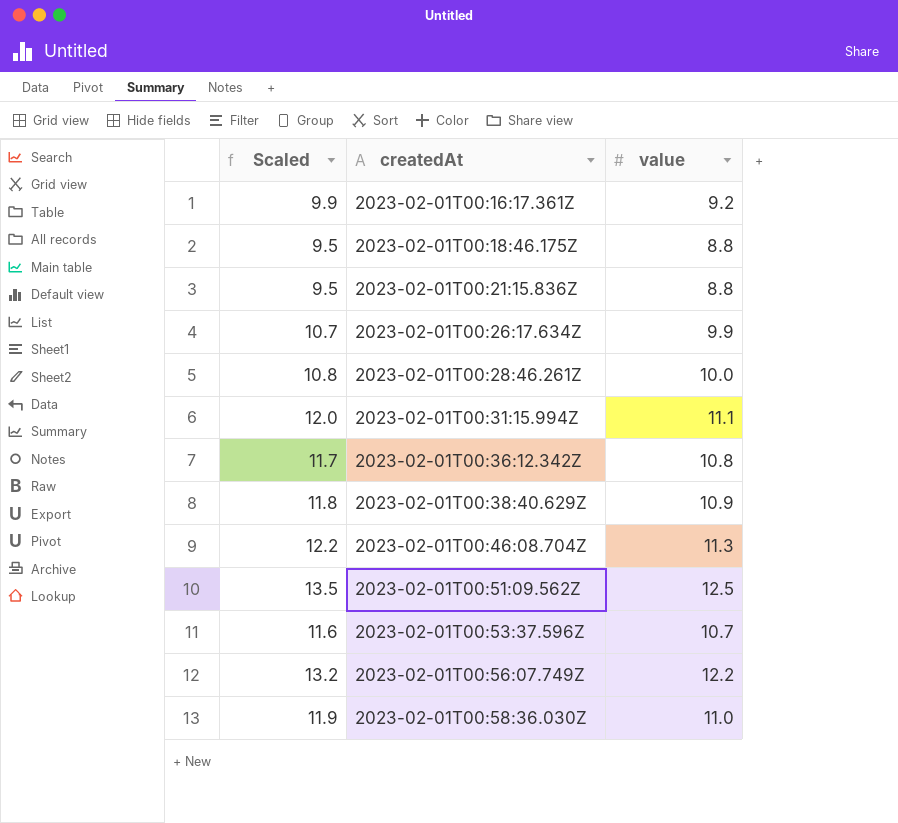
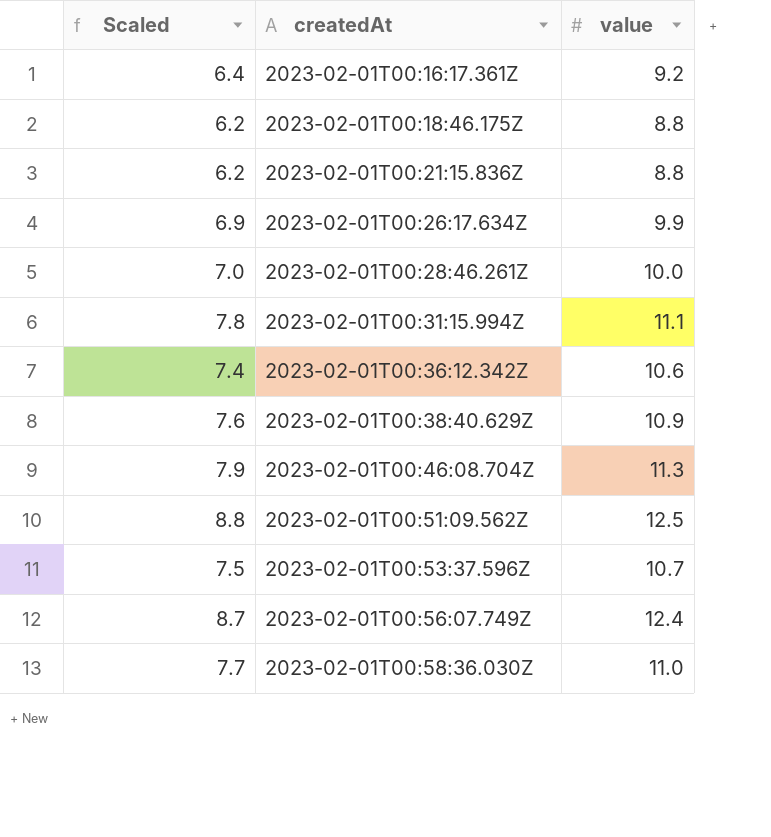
column Scaled | formula: [value] * 1.08 -> [value] * 0.7
2023-02-01T00:36:12.342Z | value: 10.8 -> 10.6
2023-02-01T00:56:07.749Z | value: 12.2 -> 12.4

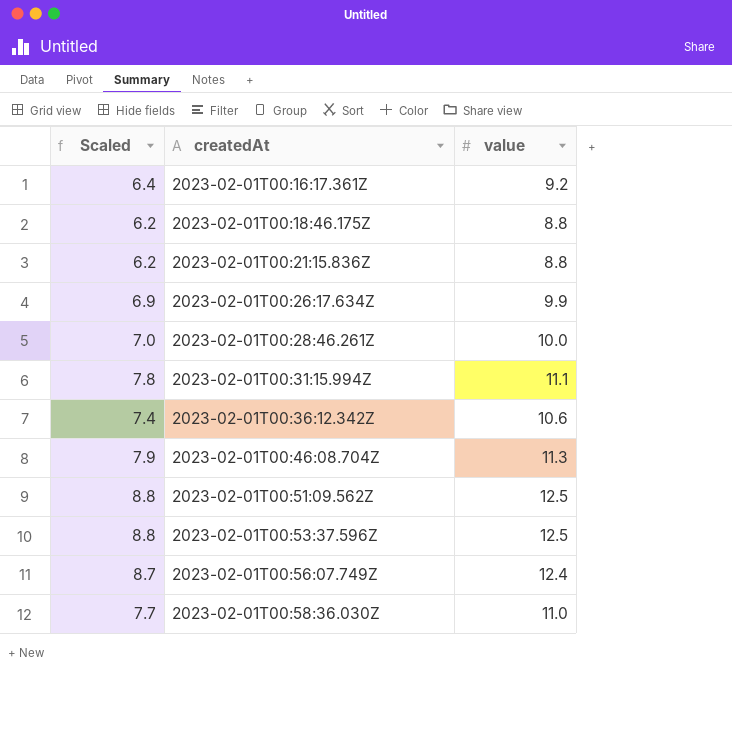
row 2023-02-01T00:38:40.629Z: 7.6 | 10.9 -> none
2023-02-01T00:53:37.596Z | Scaled: 7.5 -> 8.8
2023-02-01T00:53:37.596Z | value: 10.7 -> 12.5

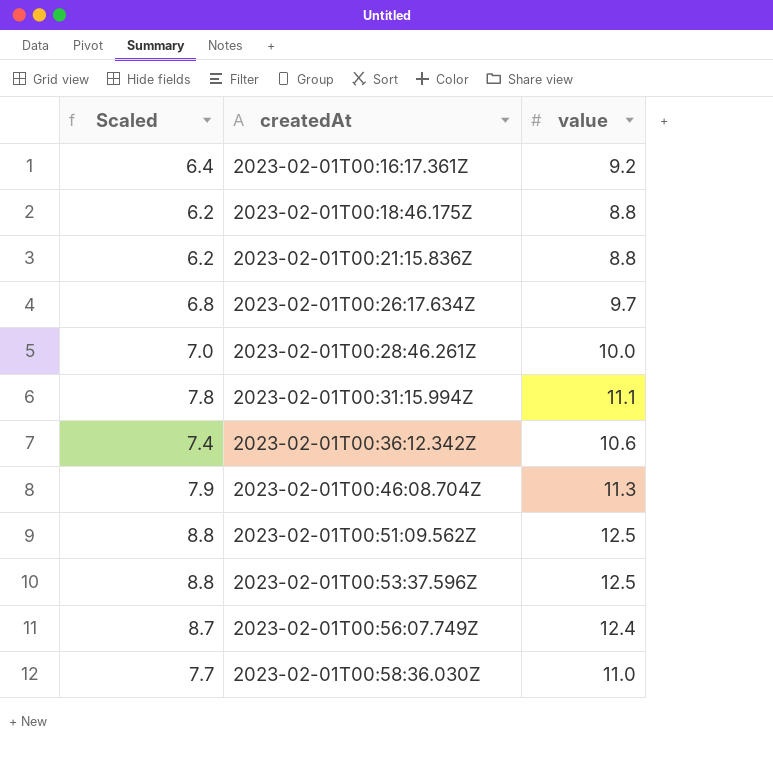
2023-02-01T00:26:17.634Z | Scaled: 6.9 -> 6.8
2023-02-01T00:26:17.634Z | value: 9.9 -> 9.7

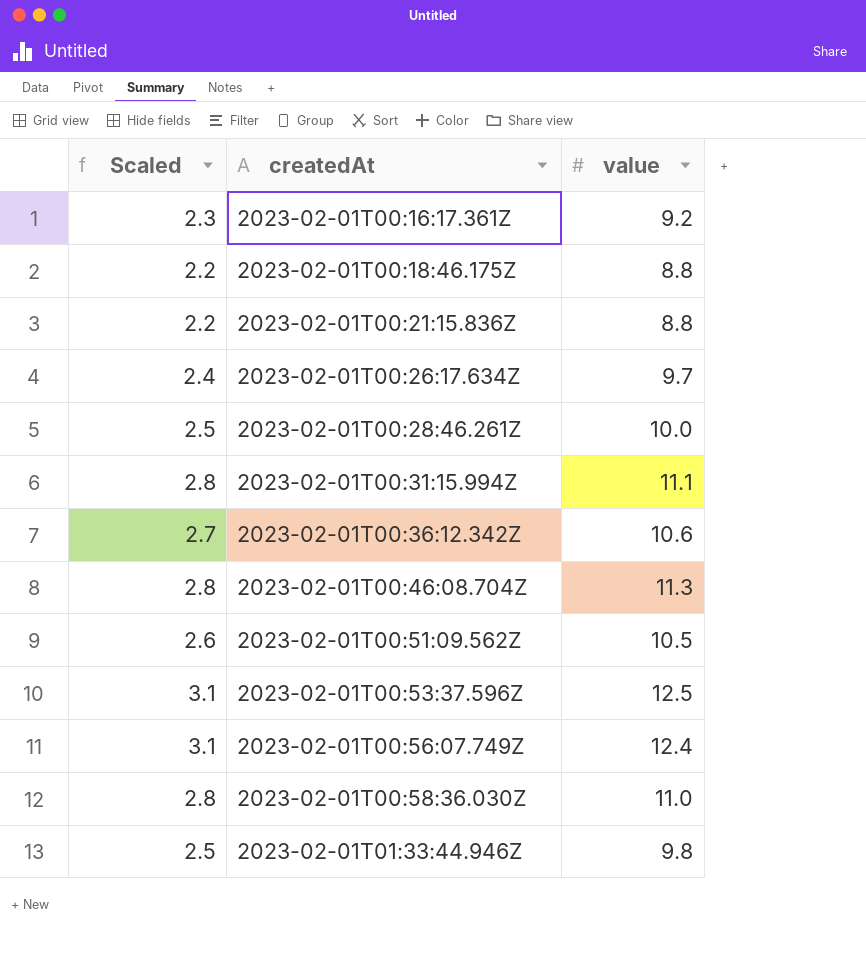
column Scaled | formula: [value] * 0.7 -> [value] * 0.25
2023-02-01T00:51:09.562Z | value: 12.5 -> 10.5
row 2023-02-01T01:33:44.946Z: none -> 2.5 | 9.8

